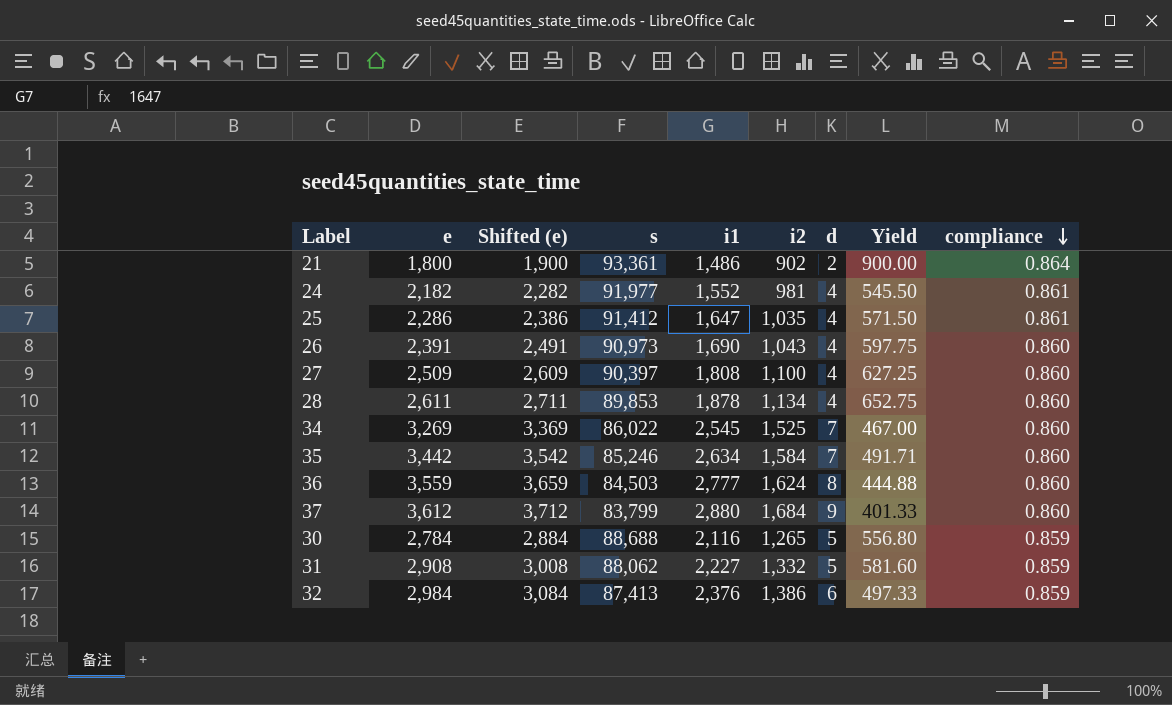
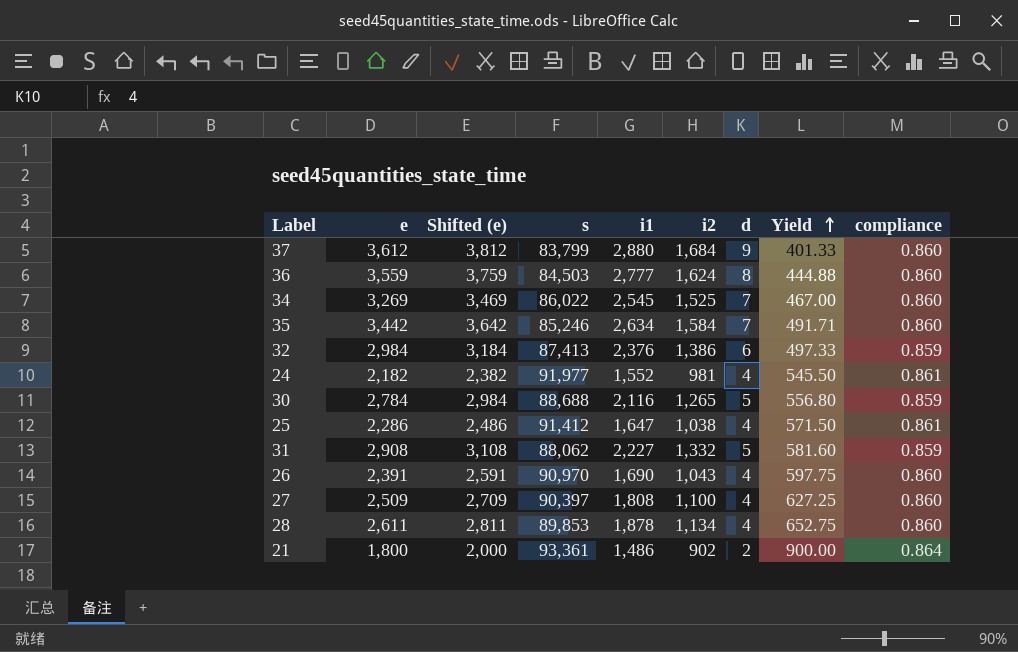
row order: compliance descending -> Yield ascending
column Shifted (e) | formula: [e] + 100 -> [e] + 200
25 | i2: 1,035 -> 1,038
26 | s: 90,973 -> 90,970

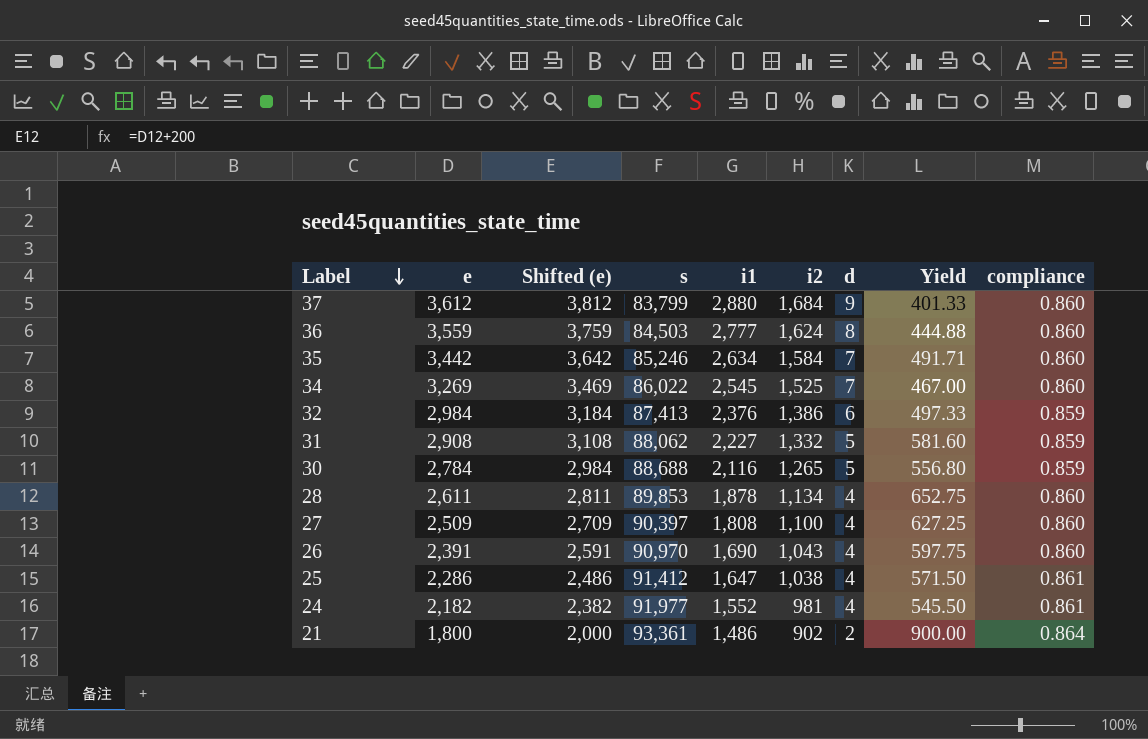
row order: Yield ascending -> Label descending

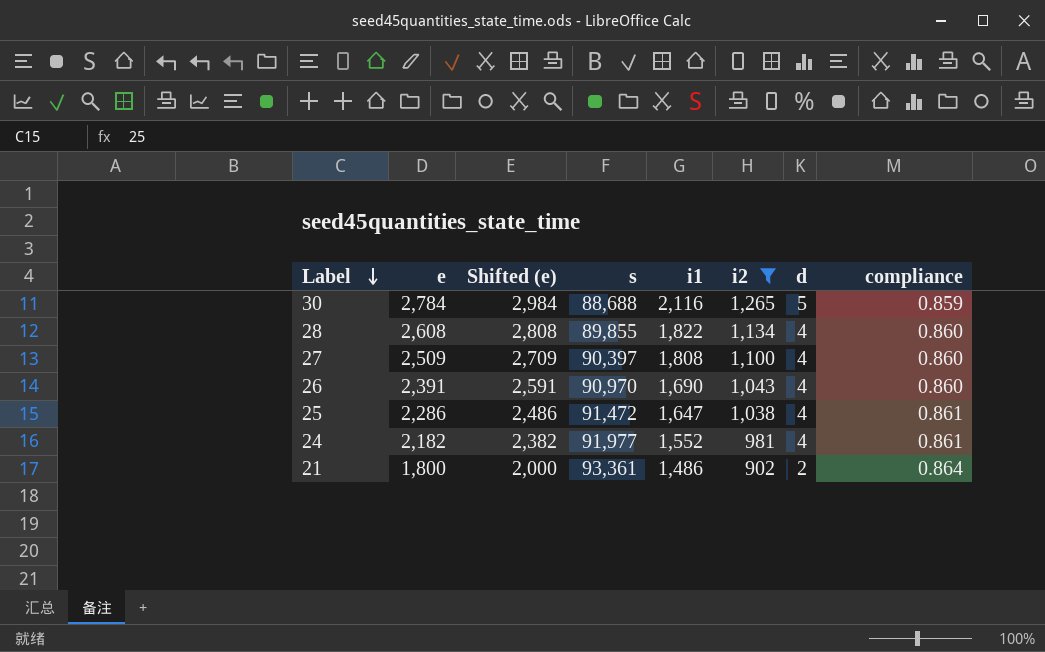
filter: none -> i2 <= 1,265
column Yield | formula: [e] / [d] -> none
28 | e: 2,611 -> 2,608
28 | Shifted (e): 2,811 -> 2,808
28 | s: 89,853 -> 89,855
28 | i1: 1,878 -> 1,822
25 | s: 91,412 -> 91,472

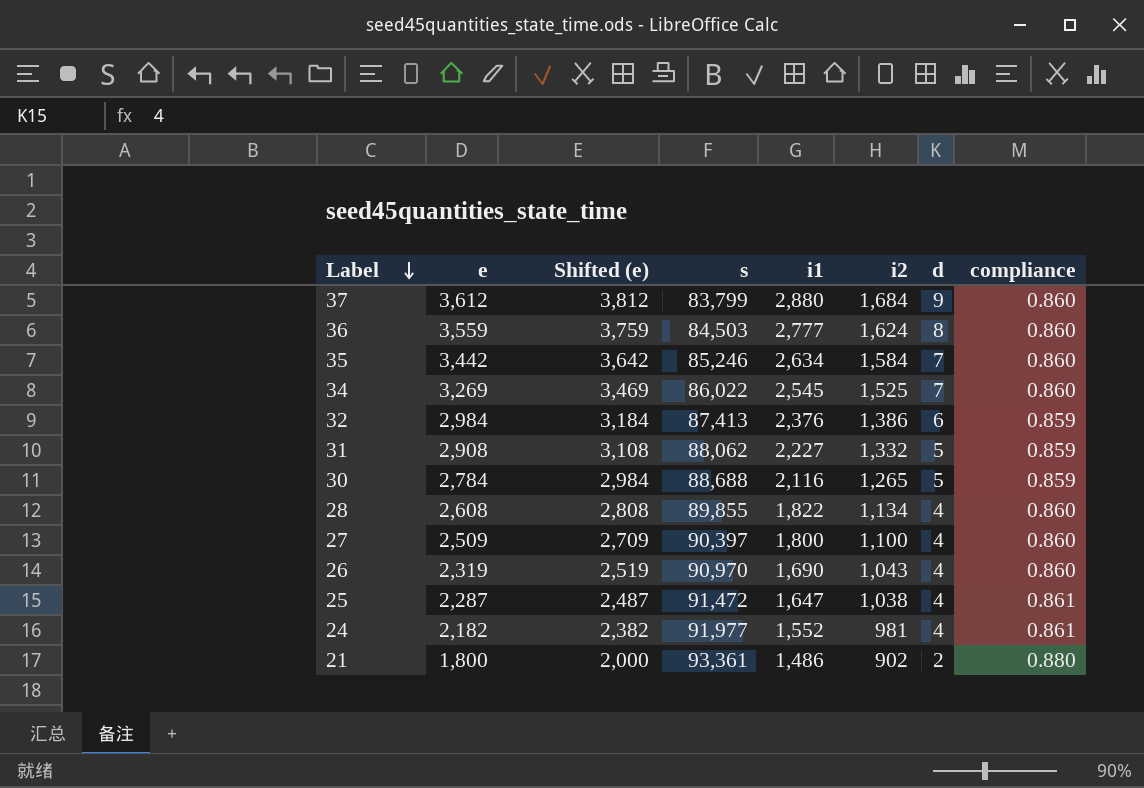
filter: i2 <= 1,265 -> none
27 | i1: 1,808 -> 1,800
26 | e: 2,391 -> 2,319
26 | Shifted (e): 2,591 -> 2,519
25 | e: 2,286 -> 2,287
25 | Shifted (e): 2,486 -> 2,487
21 | compliance: 0.864 -> 0.880

